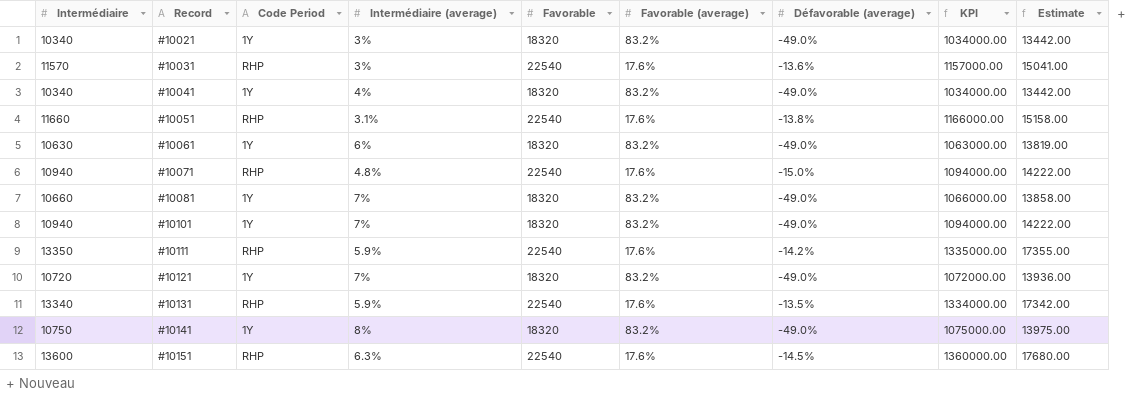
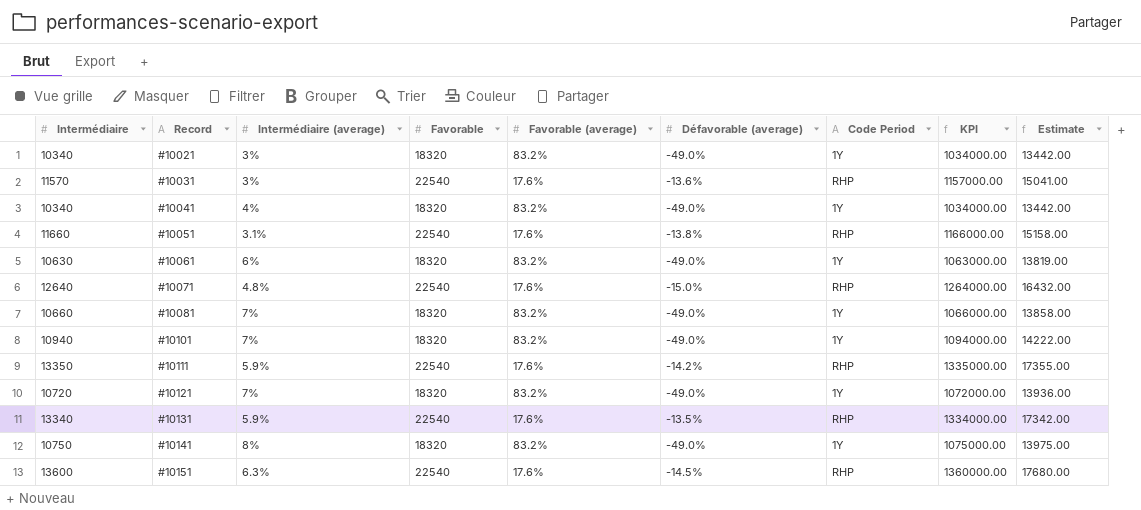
column Code Period | position: 3 -> 7
#10071 | Intermédiaire: 10940 -> 12640
#10071 | KPI: 1094000.00 -> 1264000.00
#10071 | Estimate: 14222.00 -> 16432.00

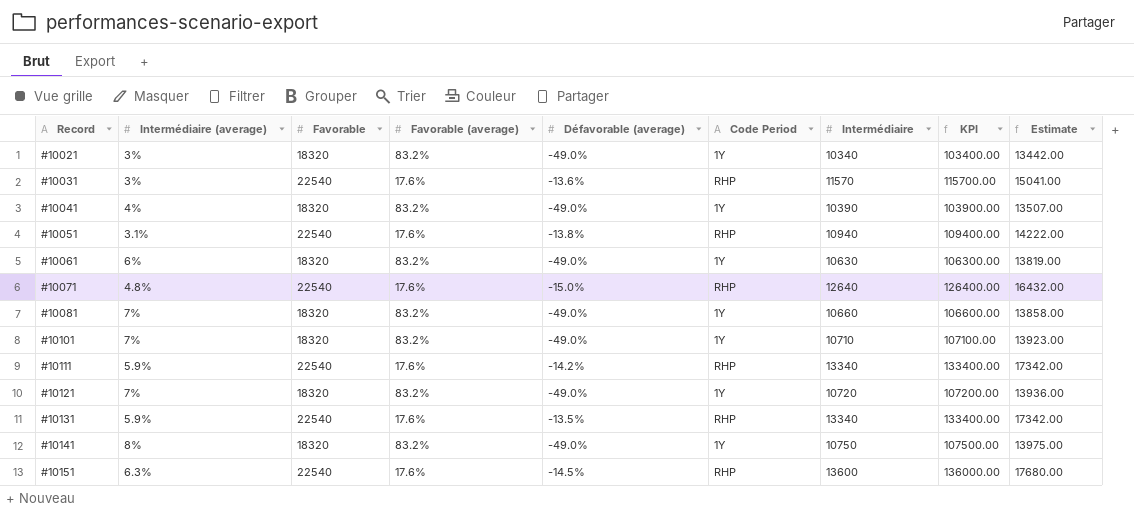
column Intermédiaire | position: 1 -> 7
column KPI | formula: [Intermédiaire] * 100 -> [Intermédiaire] * 10
#10041 | Intermédiaire: 10340 -> 10390
#10041 | Estimate: 13442.00 -> 13507.00
#10051 | Intermédiaire: 11660 -> 10940
#10051 | Estimate: 15158.00 -> 14222.00
#10101 | Intermédiaire: 10940 -> 10710
#10101 | Estimate: 14222.00 -> 13923.00
#10111 | Intermédiaire: 13350 -> 13340
#10111 | Estimate: 17355.00 -> 17342.00

